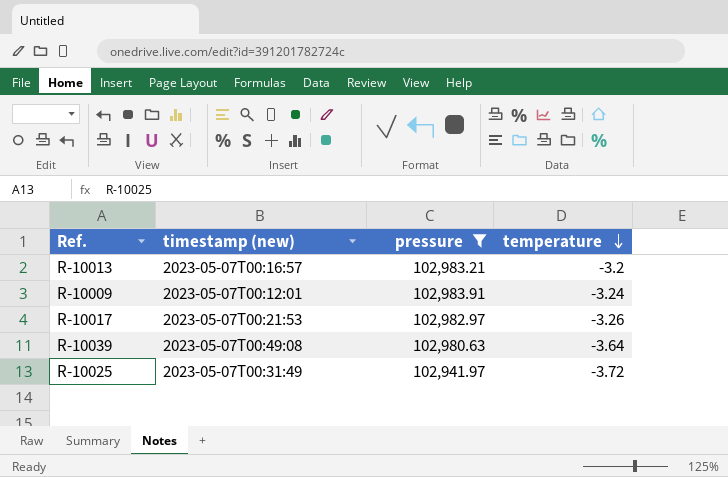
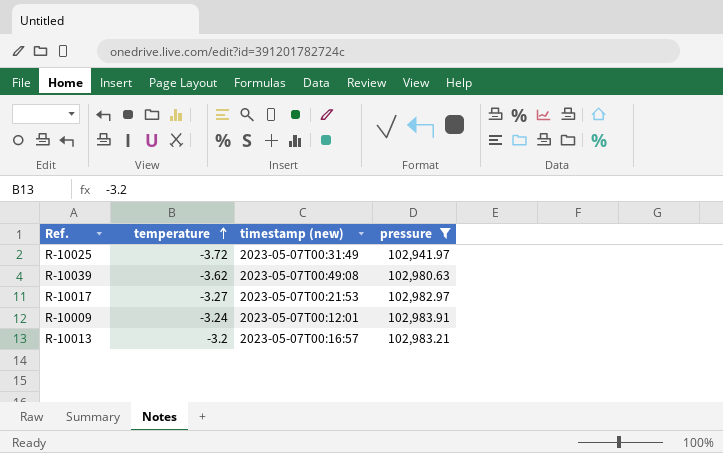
row order: temperature descending -> temperature ascending
column temperature | position: 4 -> 2
R-10039 | temperature: -3.64 -> -3.62
R-10017 | temperature: -3.26 -> -3.27

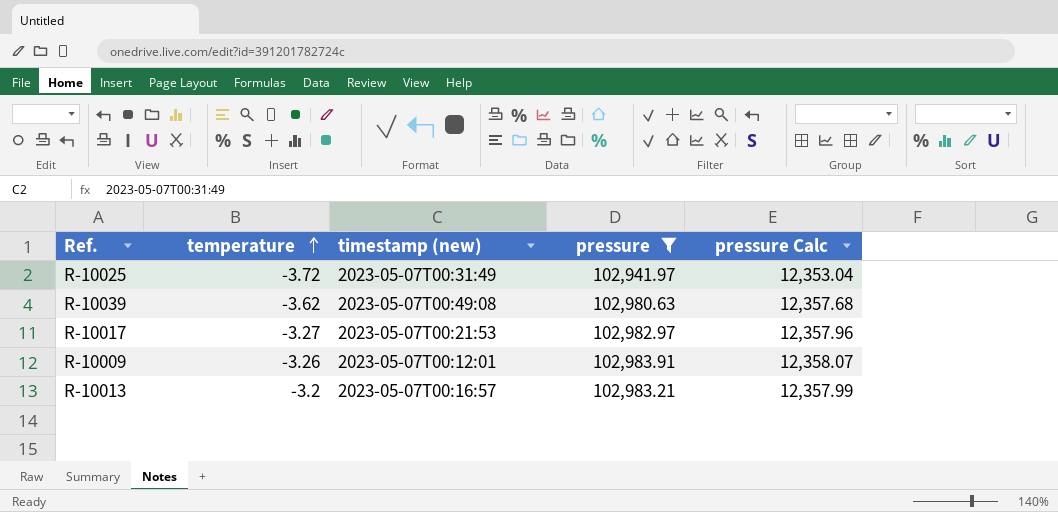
column pressure Calc | formula: none -> [pressure] * 0.12
R-10009 | temperature: -3.24 -> -3.26

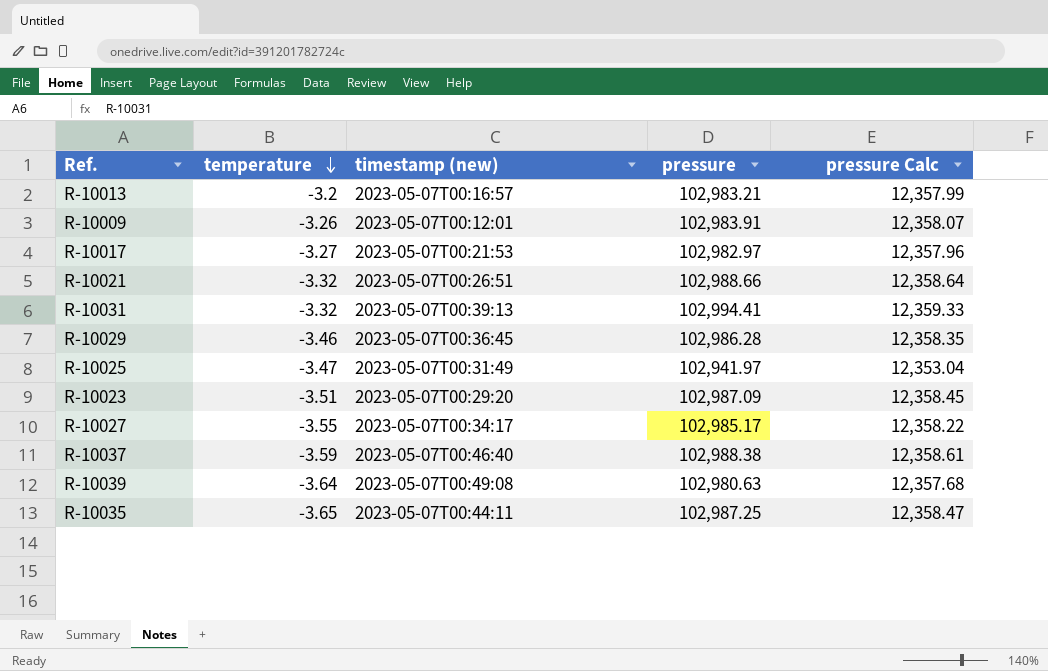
filter: pressure <= 102,983.91 -> none
row order: temperature ascending -> temperature descending
R-10025 | temperature: -3.72 -> -3.47
R-10039 | temperature: -3.62 -> -3.64

